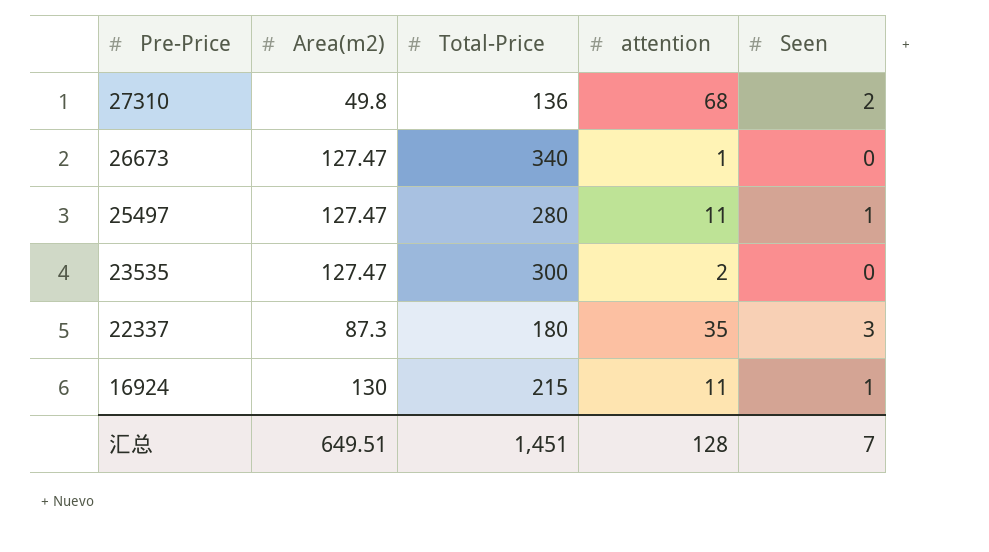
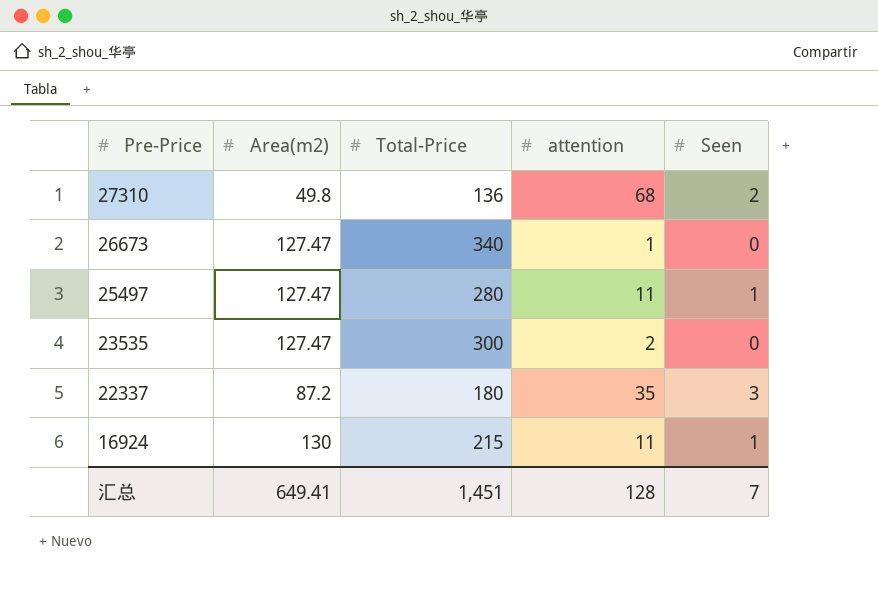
22337 | Area(m2): 87.3 -> 87.2
汇总 | Area(m2): 649.51 -> 649.41

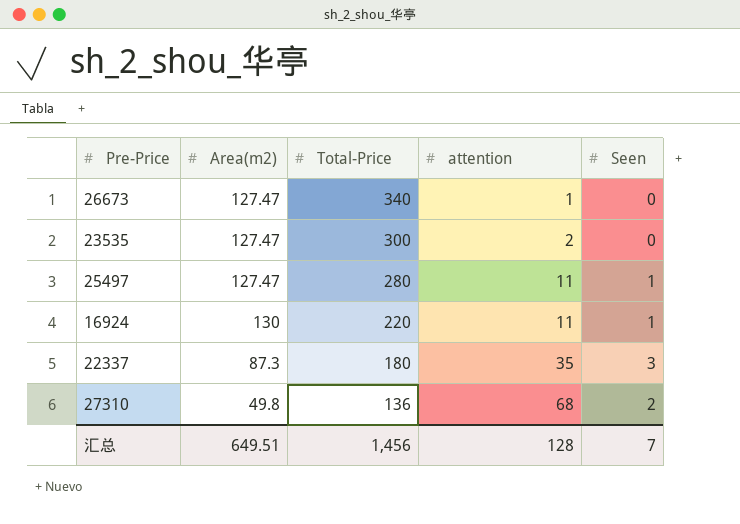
row order: Pre-Price descending -> Total-Price descending
16924 | Total-Price: 215 -> 220
22337 | Area(m2): 87.2 -> 87.3
汇总 | Area(m2): 649.41 -> 649.51
汇总 | Total-Price: 1,451 -> 1,456

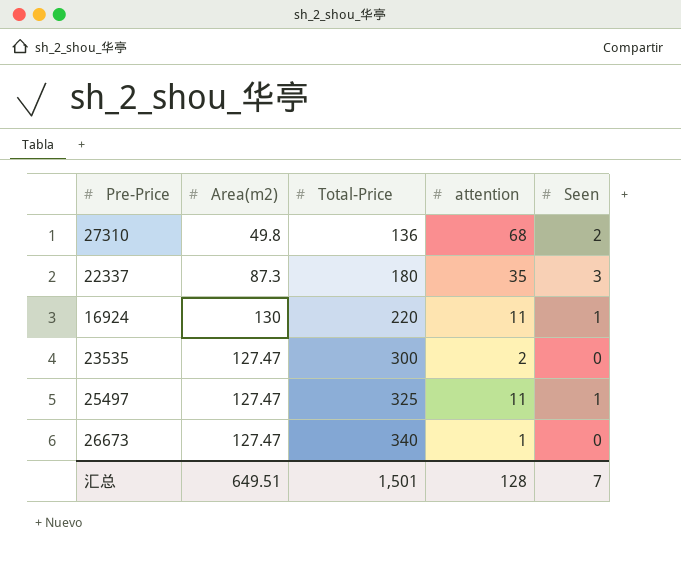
row order: Total-Price descending -> Total-Price ascending
25497 | Total-Price: 280 -> 325
汇总 | Total-Price: 1,456 -> 1,501

